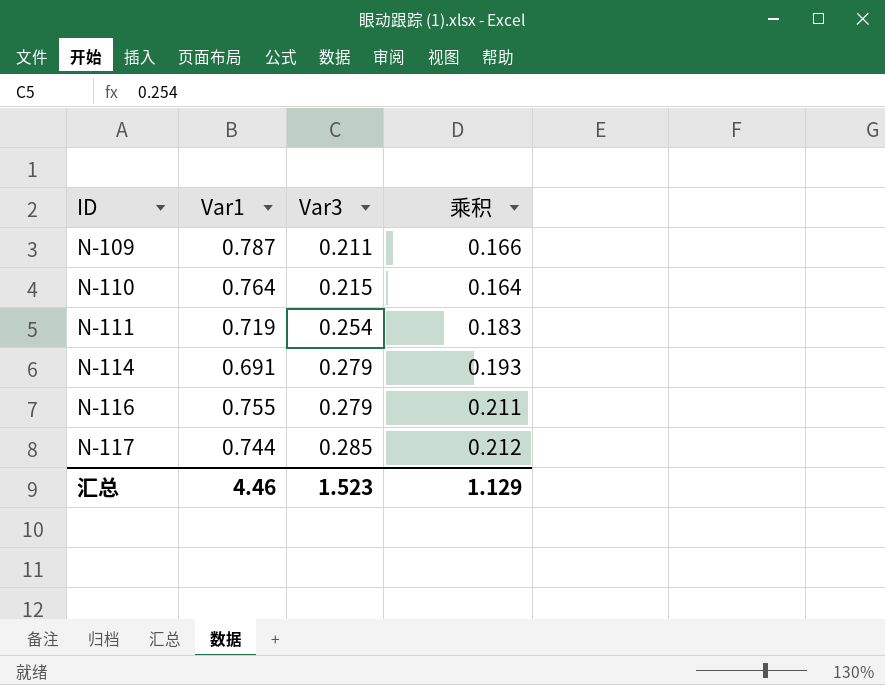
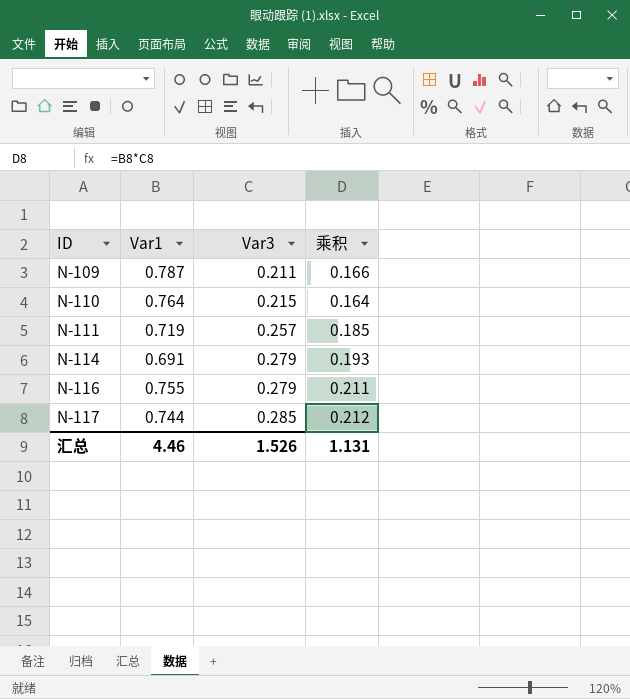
N-111 | Var3: 0.254 -> 0.257
N-111 | 乘积: 0.183 -> 0.185
汇总 | Var3: 1.523 -> 1.526
汇总 | 乘积: 1.129 -> 1.131

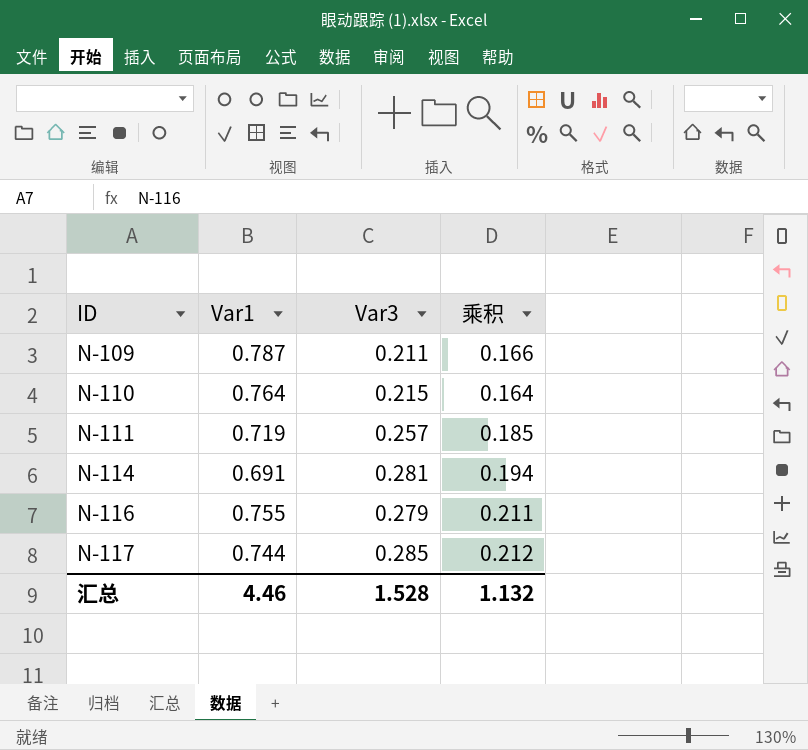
N-114 | Var3: 0.279 -> 0.281
N-114 | 乘积: 0.193 -> 0.194
汇总 | Var3: 1.526 -> 1.528
汇总 | 乘积: 1.131 -> 1.132

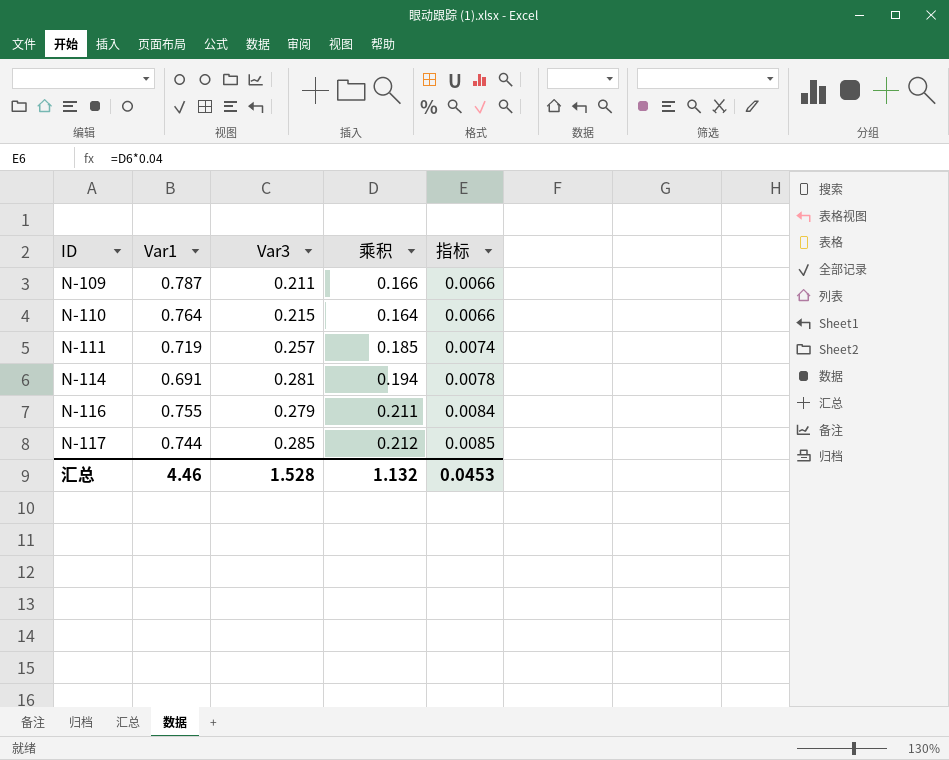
column 指标 | formula: none -> [乘积] * 0.04

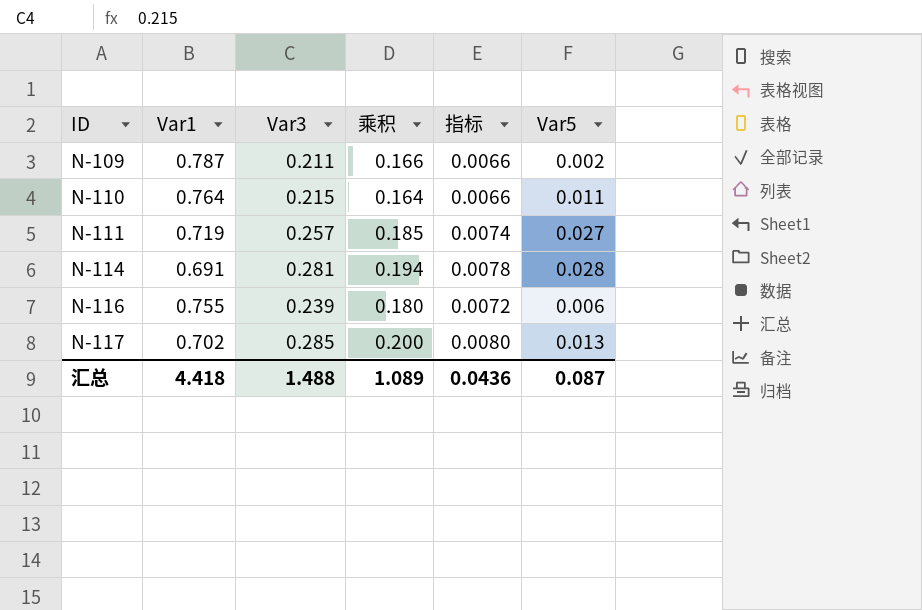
column Var5 | position: none -> 6
N-116 | Var3: 0.279 -> 0.239
N-116 | 乘积: 0.211 -> 0.180
N-116 | 指标: 0.0084 -> 0.0072
N-117 | Var1: 0.744 -> 0.702
N-117 | 乘积: 0.212 -> 0.200
N-117 | 指标: 0.0085 -> 0.0080
汇总 | Var1: 4.46 -> 4.418
汇总 | Var3: 1.528 -> 1.488
汇总 | 乘积: 1.132 -> 1.089
汇总 | 指标: 0.0453 -> 0.0436

